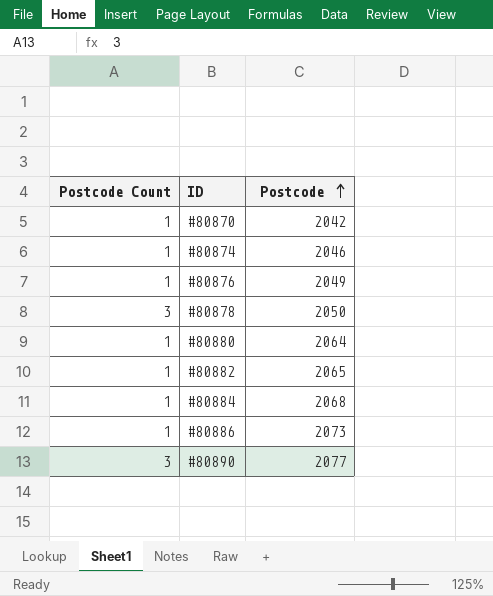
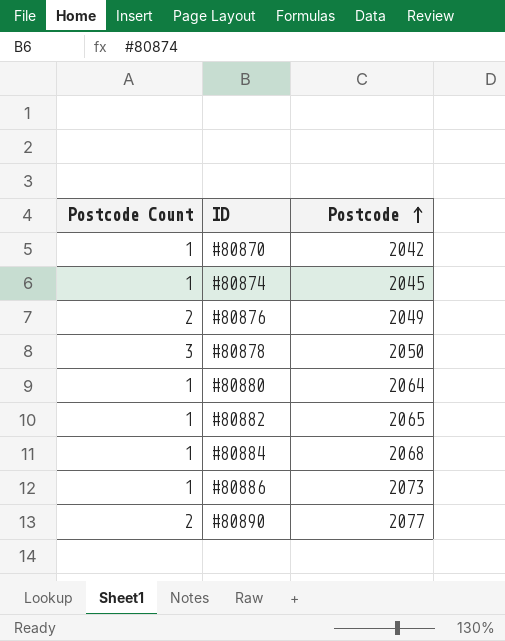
#80874 | Postcode: 2046 -> 2045
#80876 | Postcode Count: 1 -> 2
#80890 | Postcode Count: 3 -> 2

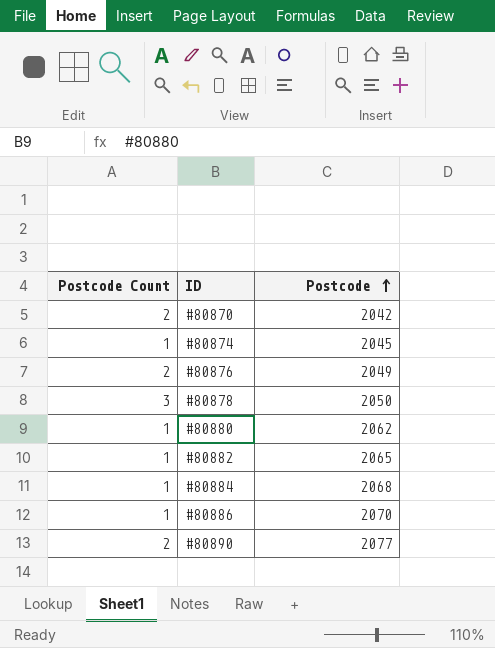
#80870 | Postcode Count: 1 -> 2
#80880 | Postcode: 2064 -> 2062
#80886 | Postcode: 2073 -> 2070

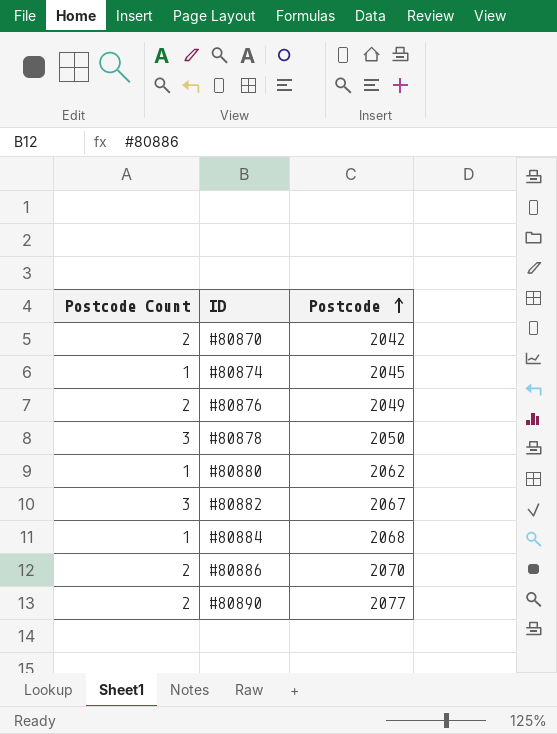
#80882 | Postcode Count: 1 -> 3
#80882 | Postcode: 2065 -> 2067
#80886 | Postcode Count: 1 -> 2

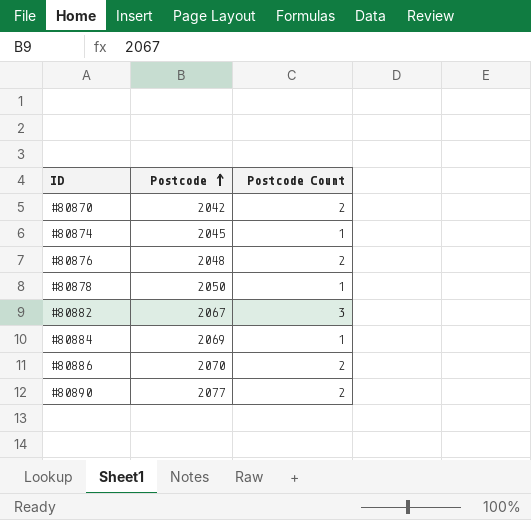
column Postcode Count | position: 1 -> 3
row #80880: 1 | 2062 -> none
#80876 | Postcode: 2049 -> 2048
#80878 | Postcode Count: 3 -> 1
#80884 | Postcode: 2068 -> 2069

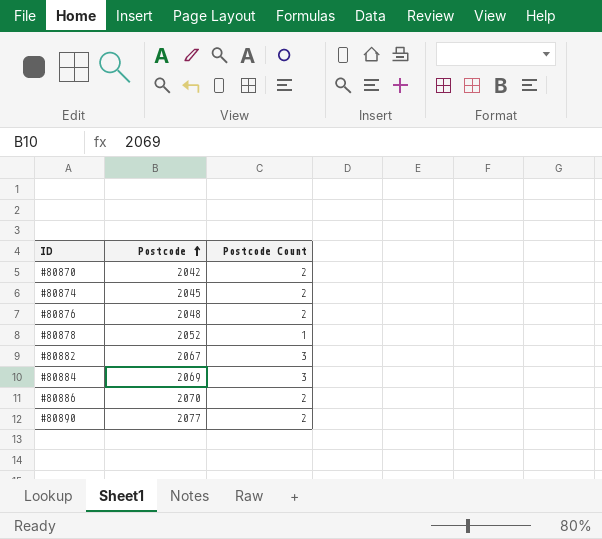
#80874 | Postcode Count: 1 -> 2
#80878 | Postcode: 2050 -> 2052
#80884 | Postcode Count: 1 -> 3

